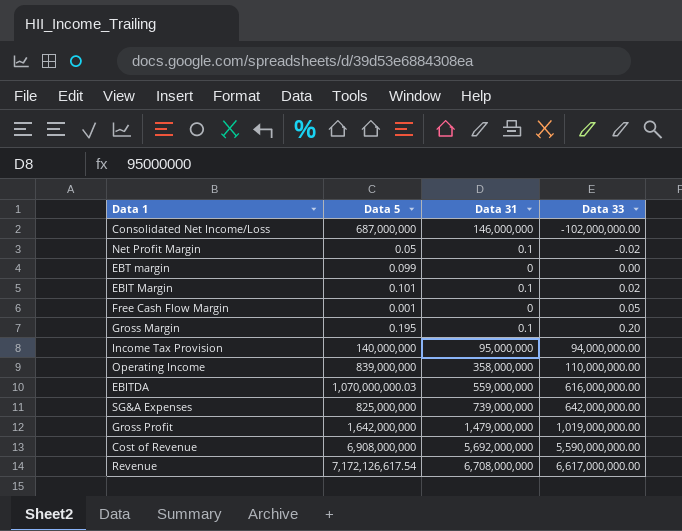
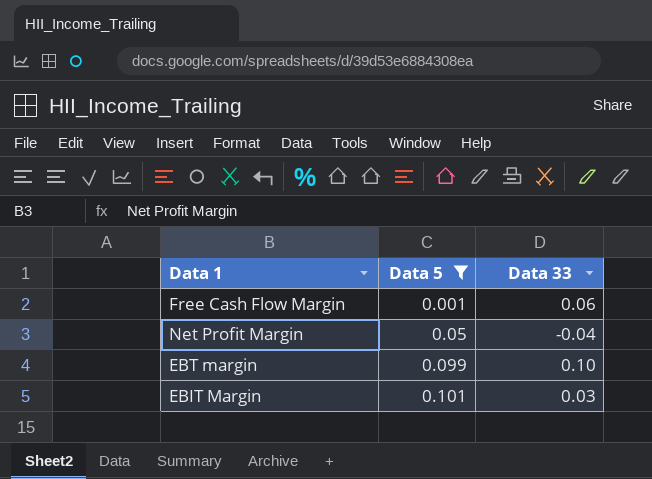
filter: none -> Data 5 <= 0.101
row order: Data 33 ascending -> Data 5 ascending
column Data 31 | position: 3 -> none
Free Cash Flow Margin | Data 33: 0.05 -> 0.06
Net Profit Margin | Data 33: -0.02 -> -0.04
EBT margin | Data 33: 0.00 -> 0.10
EBIT Margin | Data 33: 0.02 -> 0.03

